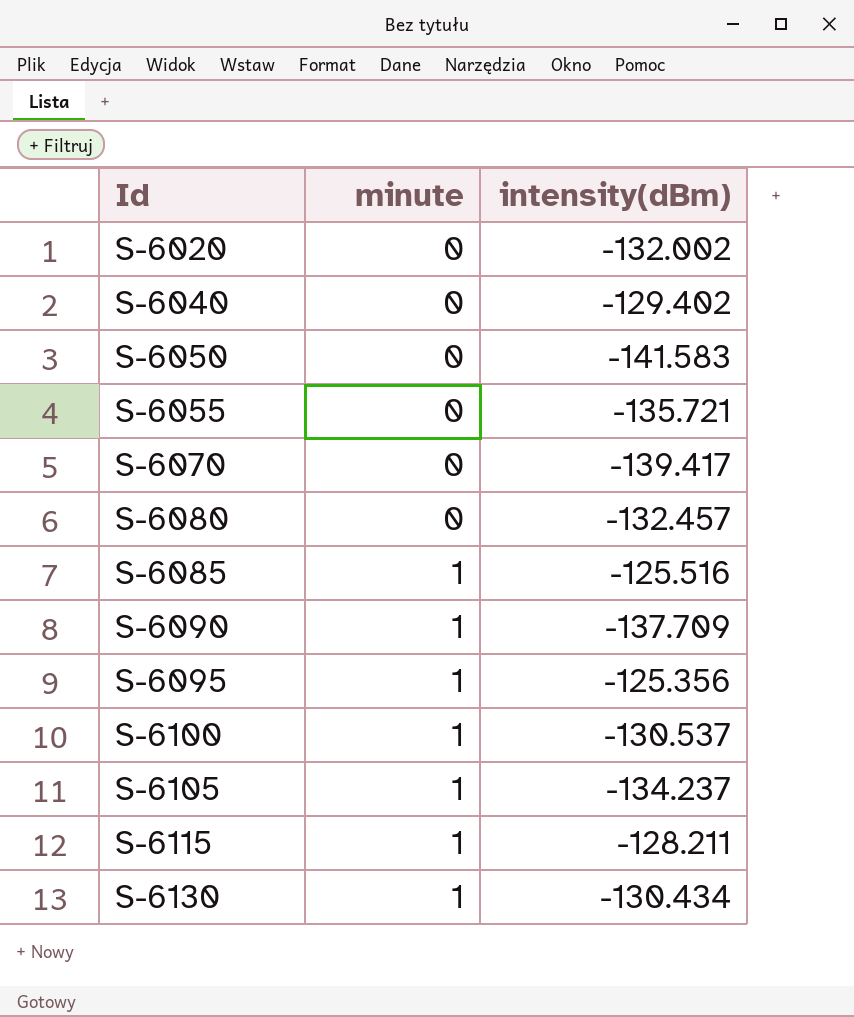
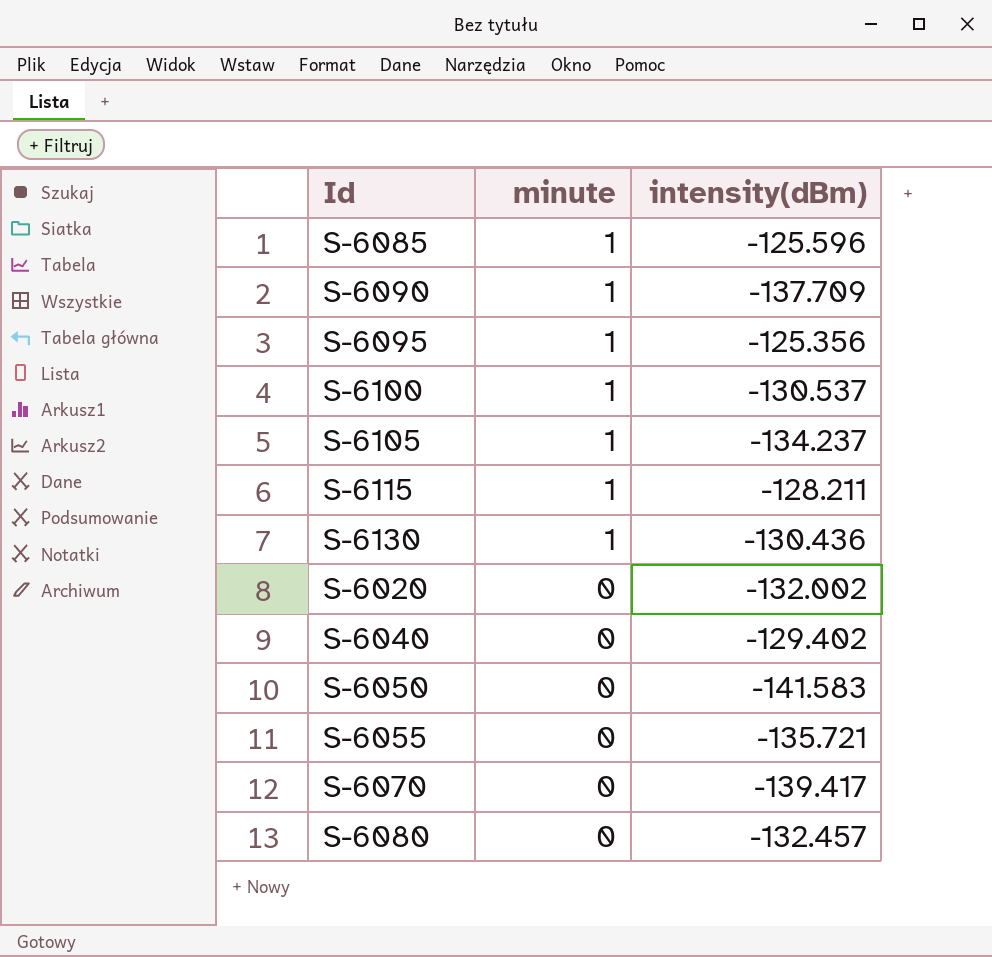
row order: Id ascending -> minute descending
S-6085 | intensity(dBm): -125.516 -> -125.596
S-6130 | intensity(dBm): -130.434 -> -130.436

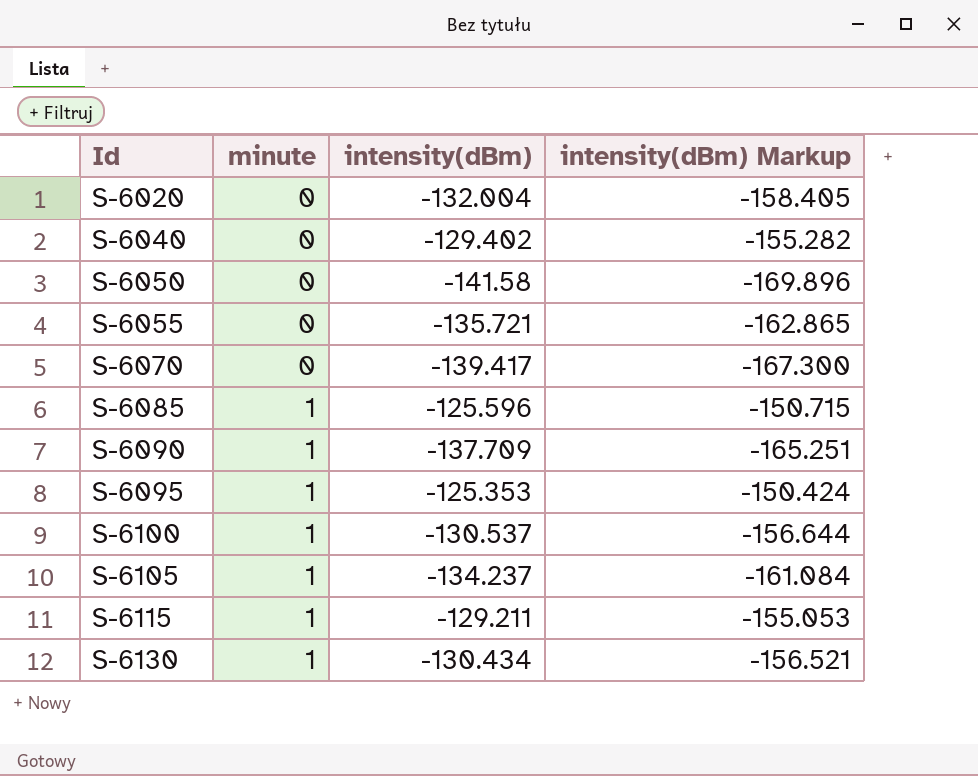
row order: minute descending -> Id ascending
column intensity(dBm) Markup | formula: none -> [intensity(dBm)] * 1.2
row S-6080: 0 | -132.457 -> none
S-6020 | intensity(dBm): -132.002 -> -132.004
S-6050 | intensity(dBm): -141.583 -> -141.58
S-6095 | intensity(dBm): -125.356 -> -125.353
S-6115 | intensity(dBm): -128.211 -> -129.211
S-6130 | intensity(dBm): -130.436 -> -130.434

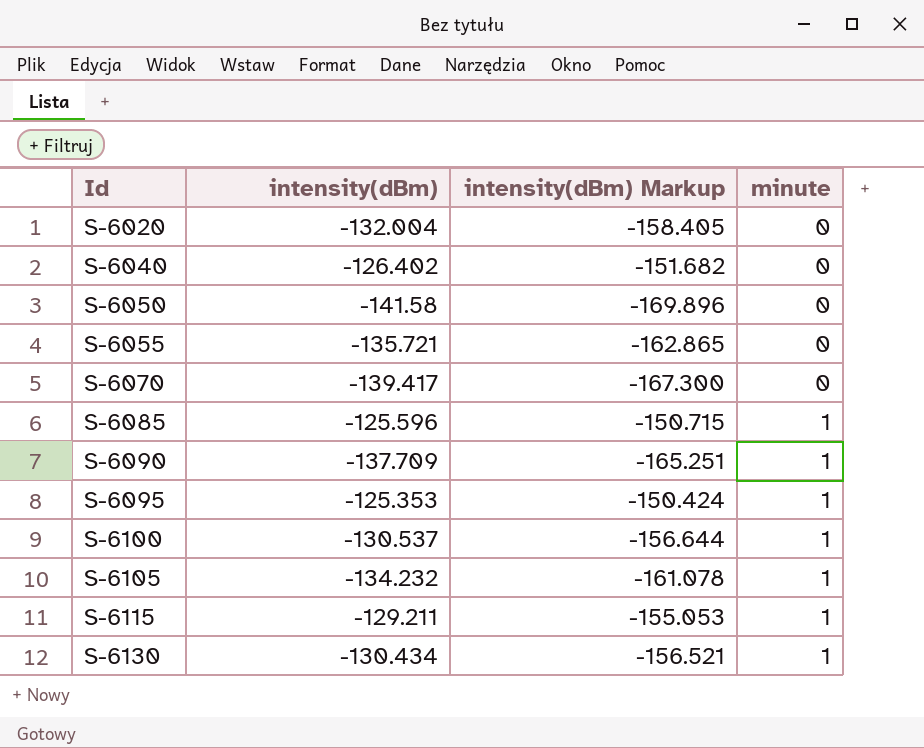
column minute | position: 2 -> 4
S-6040 | intensity(dBm): -129.402 -> -126.402
S-6040 | intensity(dBm) Markup: -155.282 -> -151.682
S-6105 | intensity(dBm): -134.237 -> -134.232
S-6105 | intensity(dBm) Markup: -161.084 -> -161.078

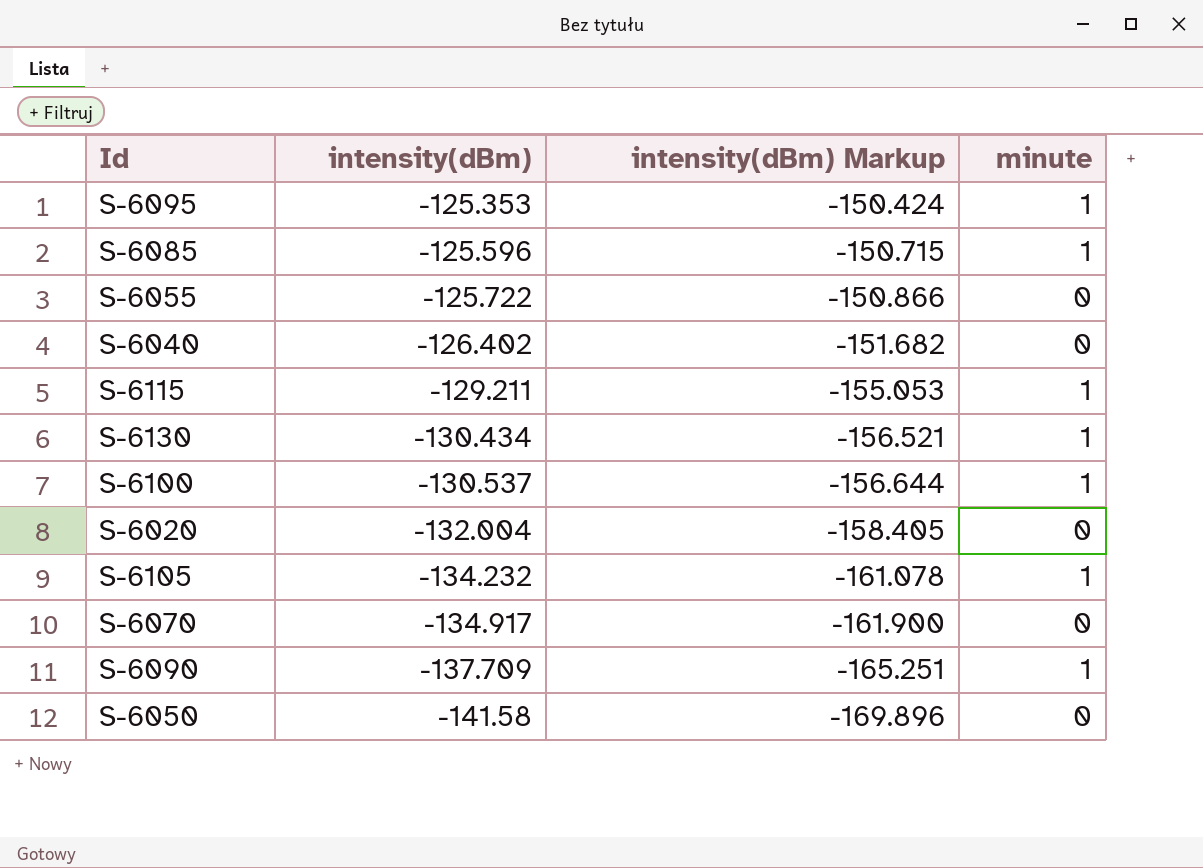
row order: Id ascending -> intensity(dBm) descending
S-6055 | intensity(dBm): -135.721 -> -125.722
S-6055 | intensity(dBm) Markup: -162.865 -> -150.866
S-6070 | intensity(dBm): -139.417 -> -134.917
S-6070 | intensity(dBm) Markup: -167.300 -> -161.900

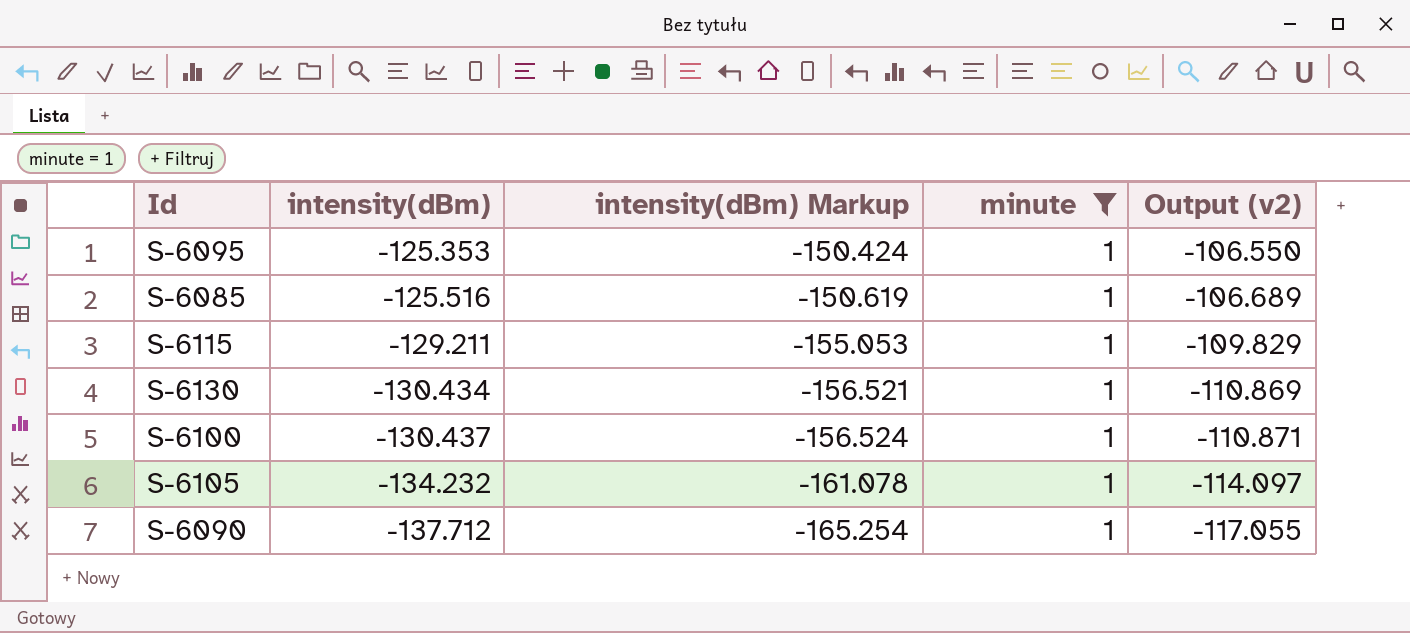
filter: none -> minute = 1
column Output (v2) | formula: none -> [intensity(dBm)] * 0.85
S-6085 | intensity(dBm): -125.596 -> -125.516
S-6085 | intensity(dBm) Markup: -150.715 -> -150.619
S-6100 | intensity(dBm): -130.537 -> -130.437
S-6100 | intensity(dBm) Markup: -156.644 -> -156.524
S-6090 | intensity(dBm): -137.709 -> -137.712
S-6090 | intensity(dBm) Markup: -165.251 -> -165.254

